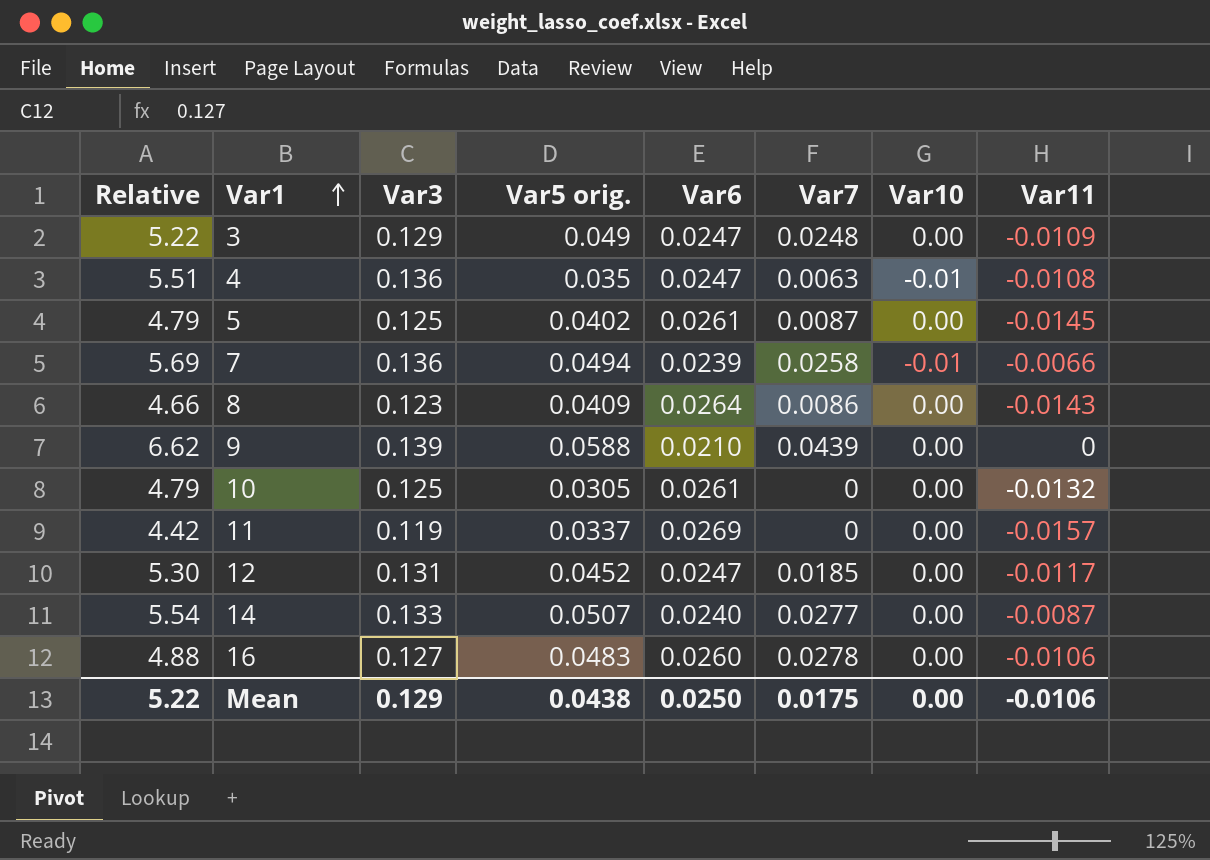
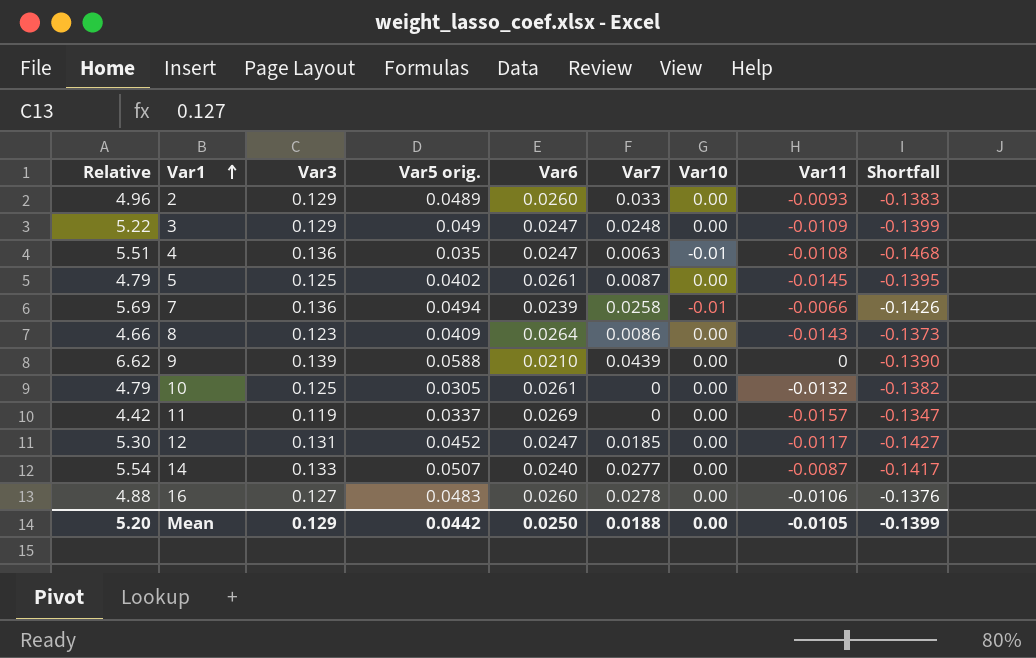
column Shortfall | formula: none -> [Var11] - [Var3]
row 2: none -> 4.96 | 0.129 | 0.0489 | 0.0260 | 0.033 | 0.00 | -0.0093 | -0.1383
Mean | Relative: 5.22 -> 5.20
Mean | Var5 orig.: 0.0438 -> 0.0442
Mean | Var7: 0.0175 -> 0.0188
Mean | Var11: -0.0106 -> -0.0105

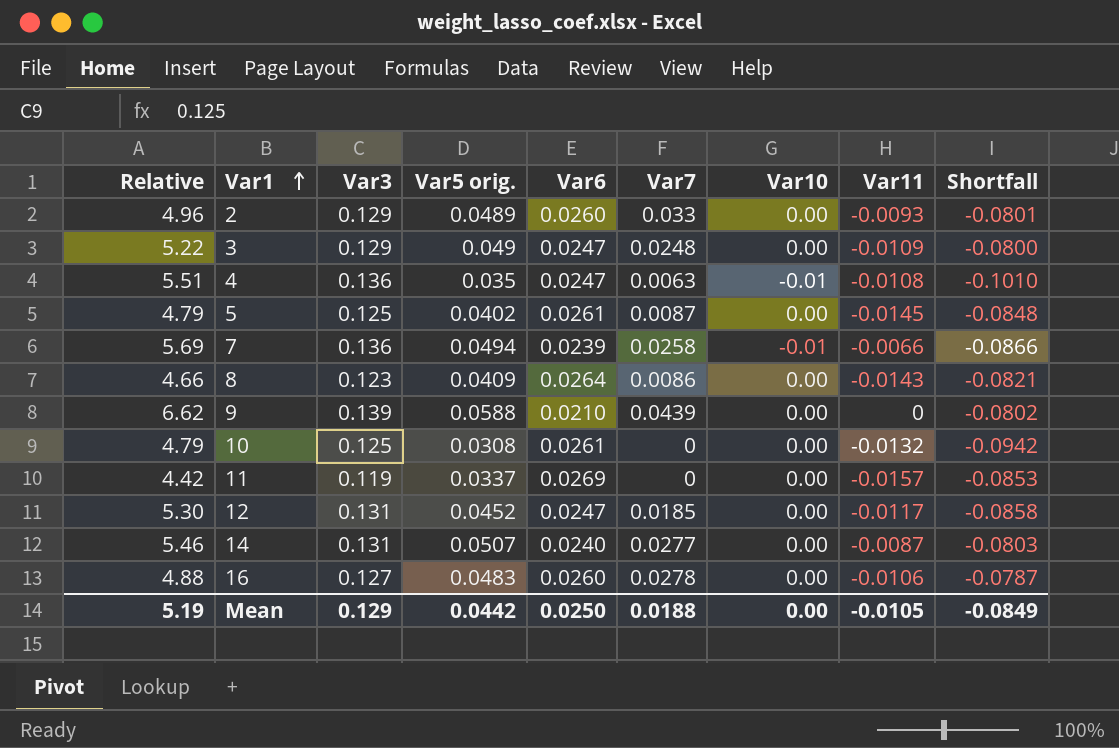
column Shortfall | formula: [Var11] - [Var3] -> [Var5 orig.] - [Var3]
10 | Var5 orig.: 0.0305 -> 0.0308
14 | Relative: 5.54 -> 5.46
14 | Var3: 0.133 -> 0.131
Mean | Relative: 5.20 -> 5.19
Mean | Shortfall: -0.1399 -> -0.0849

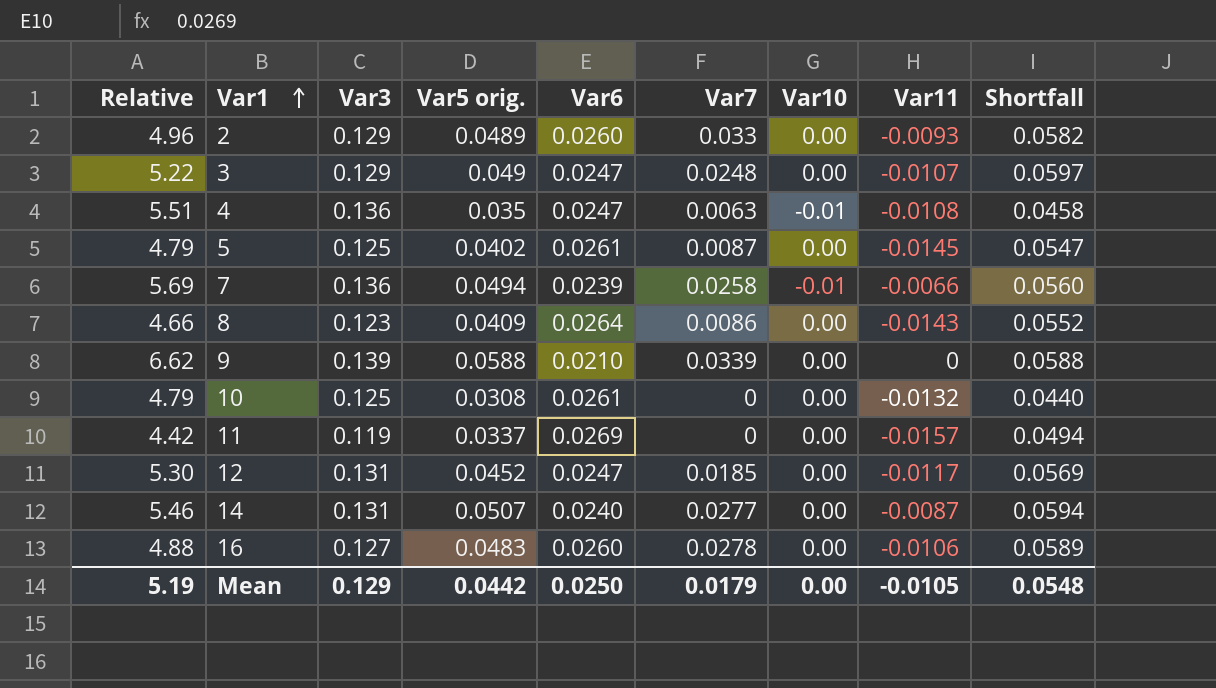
column Shortfall | formula: [Var5 orig.] - [Var3] -> [Var5 orig.] - [Var11]
3 | Var11: -0.0109 -> -0.0107
9 | Var7: 0.0439 -> 0.0339
Mean | Var7: 0.0188 -> 0.0179
Mean | Shortfall: -0.0849 -> 0.0548

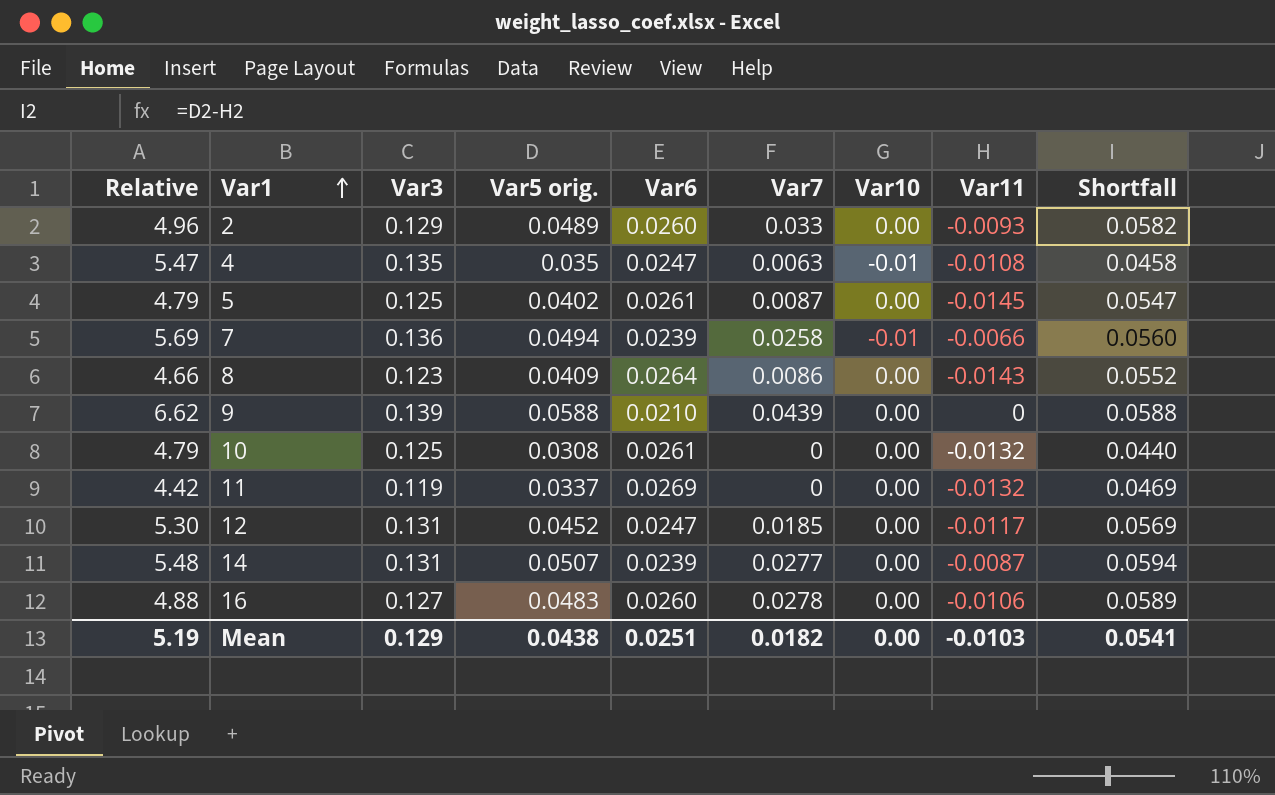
row 3: 5.22 | 0.129 | 0.049 | 0.0247 | 0.0248 | 0.00 | -0.0107 | 0.0597 -> none
4 | Relative: 5.51 -> 5.47
4 | Var3: 0.136 -> 0.135
9 | Var7: 0.0339 -> 0.0439
11 | Var11: -0.0157 -> -0.0132
11 | Shortfall: 0.0494 -> 0.0469
14 | Relative: 5.46 -> 5.48
14 | Var6: 0.0240 -> 0.0239
Mean | Var5 orig.: 0.0442 -> 0.0438
Mean | Var6: 0.0250 -> 0.0251
Mean | Var7: 0.0179 -> 0.0182
Mean | Var11: -0.0105 -> -0.0103
Mean | Shortfall: 0.0548 -> 0.0541

